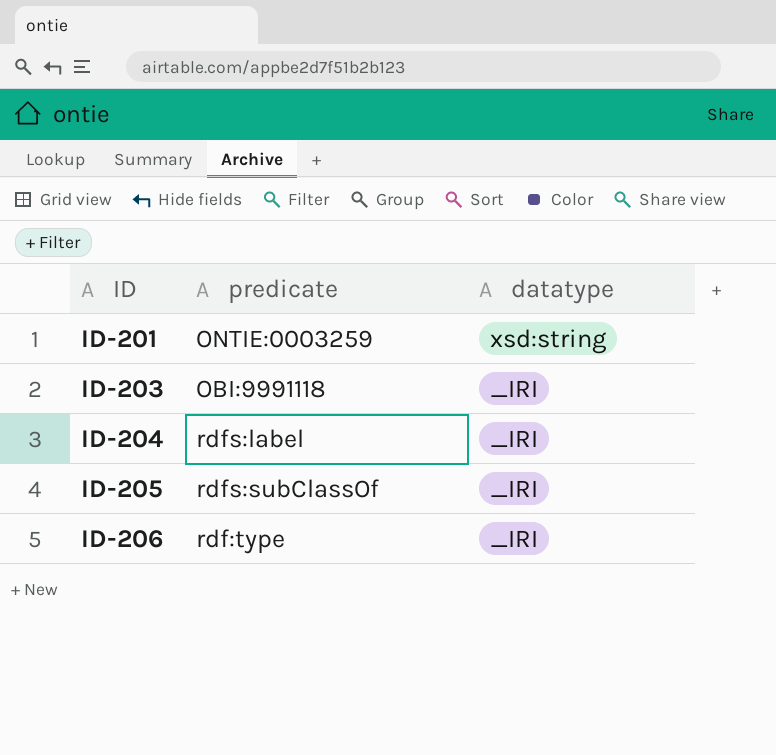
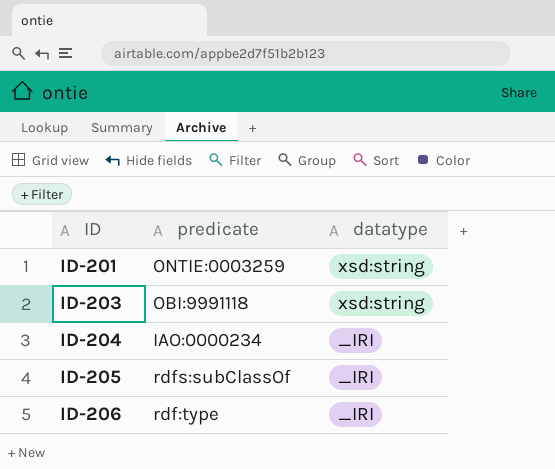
ID-203 | datatype: _IRI -> xsd:string
ID-204 | predicate: rdfs:label -> IAO:0000234

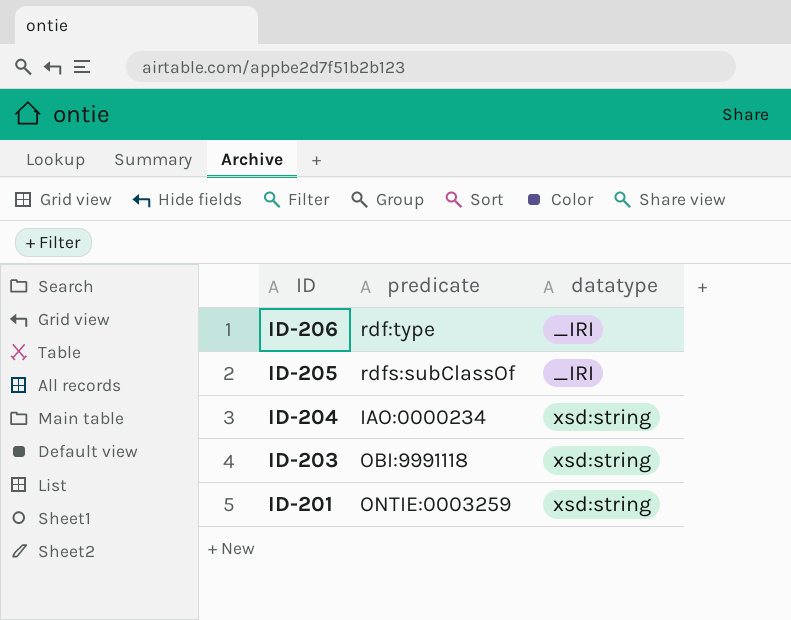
row order: ID ascending -> ID descending
ID-204 | datatype: _IRI -> xsd:string

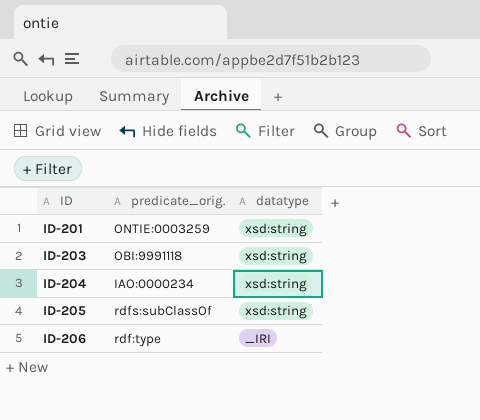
row order: ID descending -> ID ascending
column name: predicate -> predicate_orig.
ID-205 | datatype: _IRI -> xsd:string

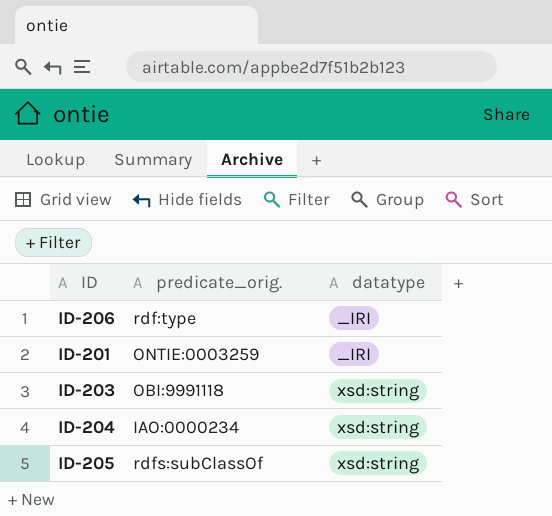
row order: ID ascending -> datatype ascending
ID-201 | datatype: xsd:string -> _IRI

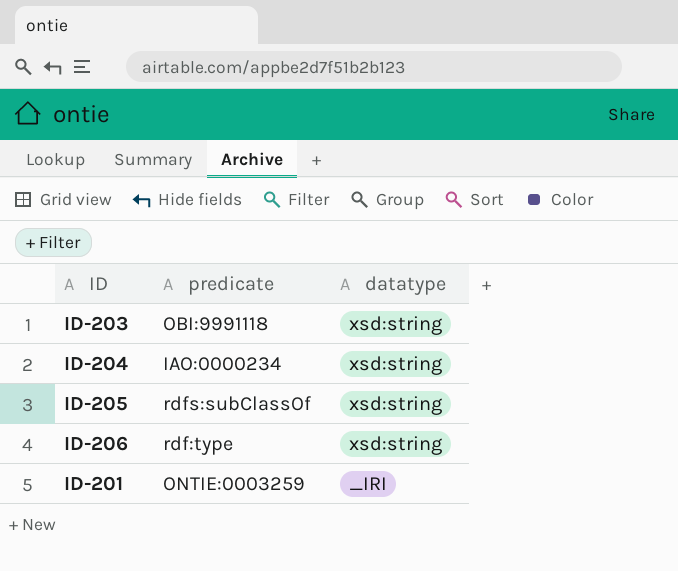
row order: datatype ascending -> datatype descending
column name: predicate_orig. -> predicate
ID-206 | datatype: _IRI -> xsd:string

